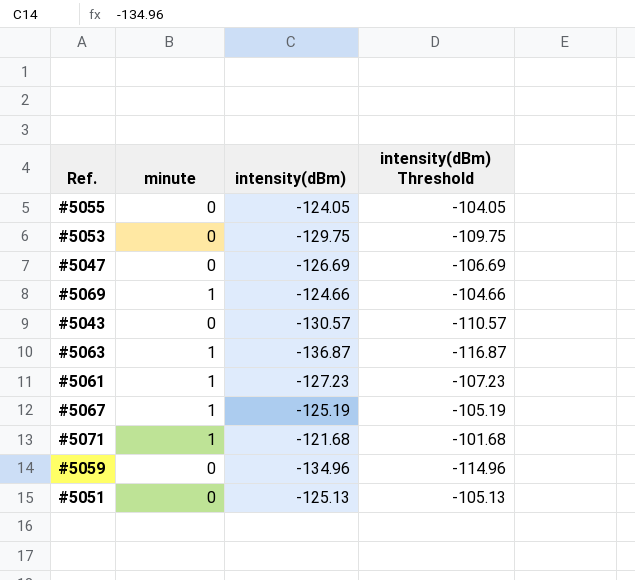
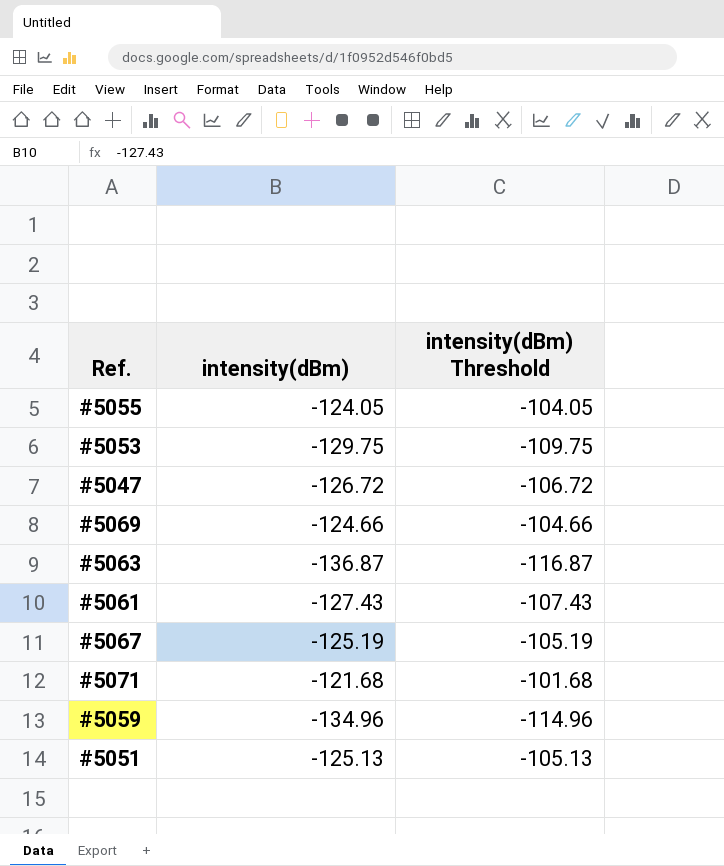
column minute | position: 2 -> none
row #5043: 0 | -130.57 | -110.57 -> none
#5047 | intensity(dBm): -126.69 -> -126.72
#5047 | intensity(dBm) Threshold: -106.69 -> -106.72
#5061 | intensity(dBm): -127.23 -> -127.43
#5061 | intensity(dBm) Threshold: -107.23 -> -107.43

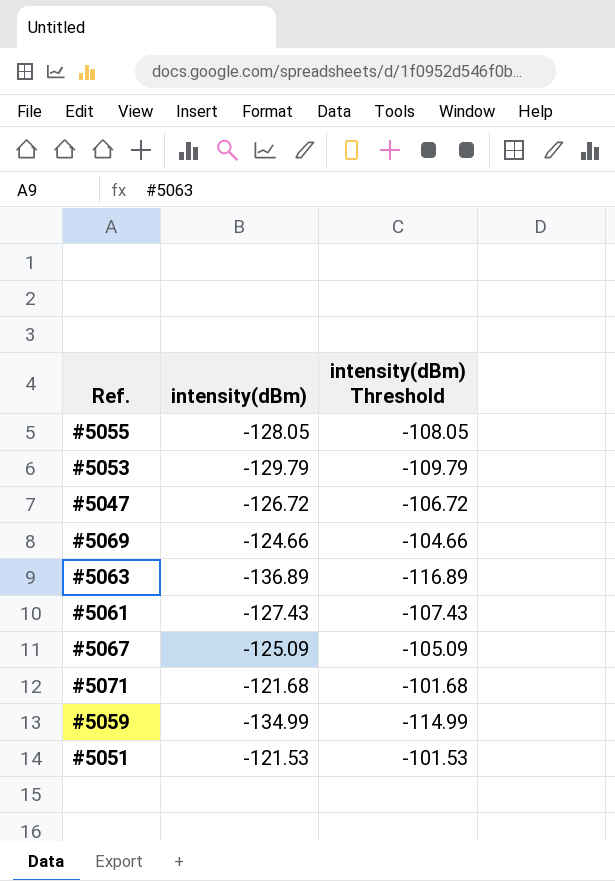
#5055 | intensity(dBm): -124.05 -> -128.05
#5055 | intensity(dBm) Threshold: -104.05 -> -108.05
#5053 | intensity(dBm): -129.75 -> -129.79
#5053 | intensity(dBm) Threshold: -109.75 -> -109.79
#5063 | intensity(dBm): -136.87 -> -136.89
#5063 | intensity(dBm) Threshold: -116.87 -> -116.89
#5067 | intensity(dBm): -125.19 -> -125.09
#5067 | intensity(dBm) Threshold: -105.19 -> -105.09
#5059 | intensity(dBm): -134.96 -> -134.99
#5059 | intensity(dBm) Threshold: -114.96 -> -114.99
#5051 | intensity(dBm): -125.13 -> -121.53
#5051 | intensity(dBm) Threshold: -105.13 -> -101.53

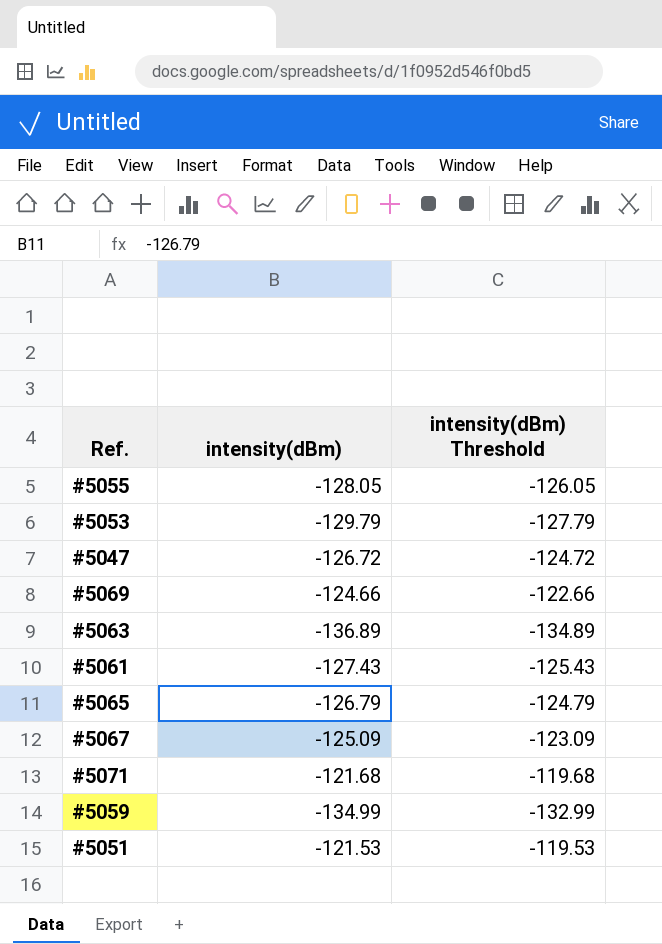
column intensity(dBm) Threshold | formula: [intensity(dBm)] + 20 -> [intensity(dBm)] + 2
row #5065: none -> -126.79 | -124.79

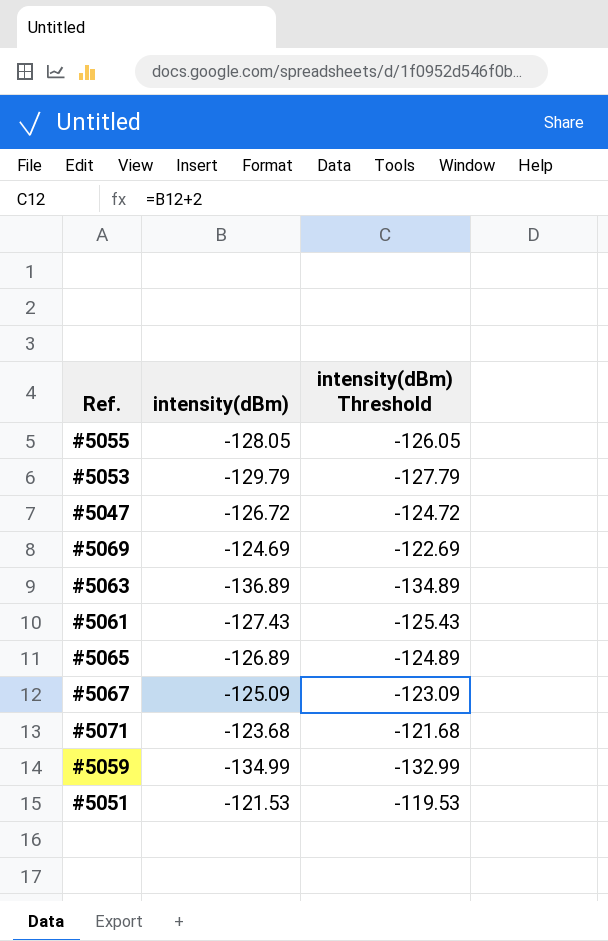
#5069 | intensity(dBm): -124.66 -> -124.69
#5069 | intensity(dBm) Threshold: -122.66 -> -122.69
#5065 | intensity(dBm): -126.79 -> -126.89
#5065 | intensity(dBm) Threshold: -124.79 -> -124.89
#5071 | intensity(dBm): -121.68 -> -123.68
#5071 | intensity(dBm) Threshold: -119.68 -> -121.68

